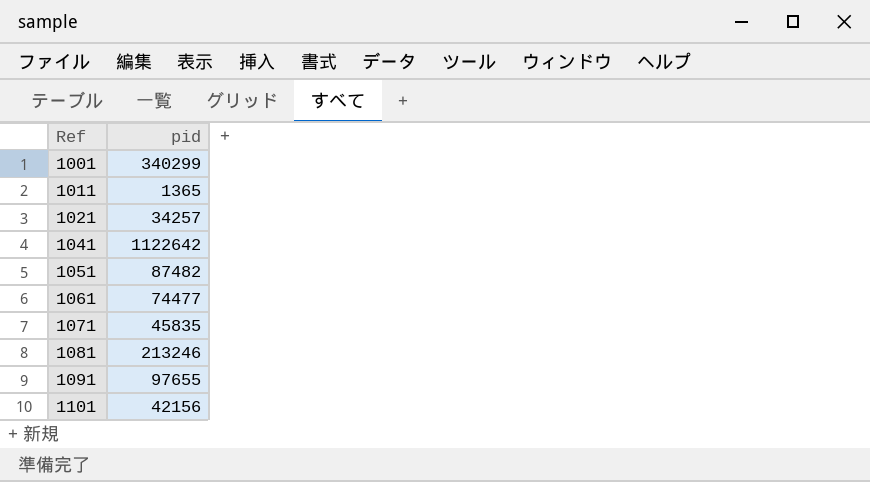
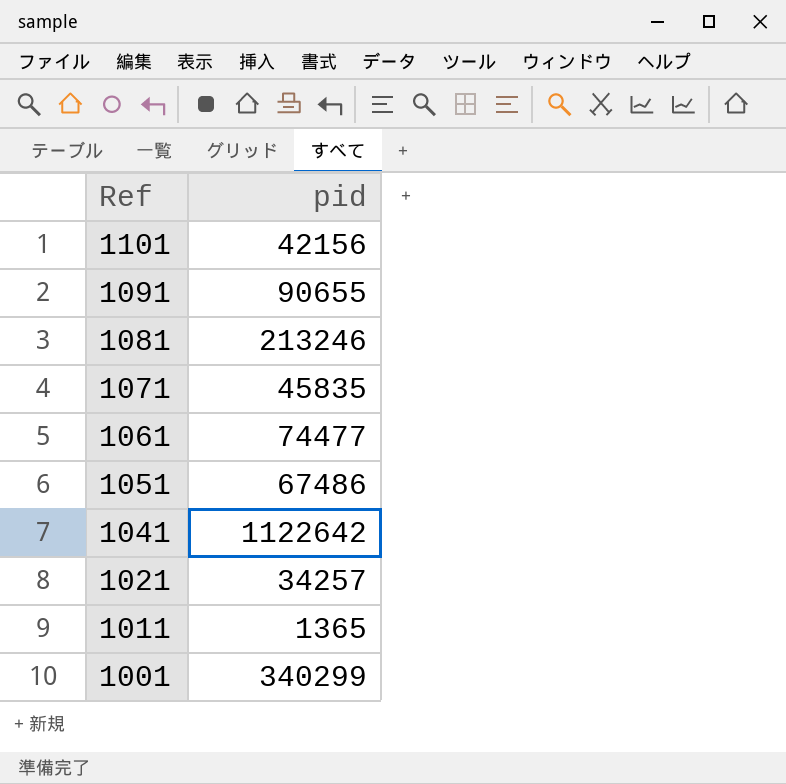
row order: Ref ascending -> Ref descending
1091 | pid: 97655 -> 90655
1051 | pid: 87482 -> 67486

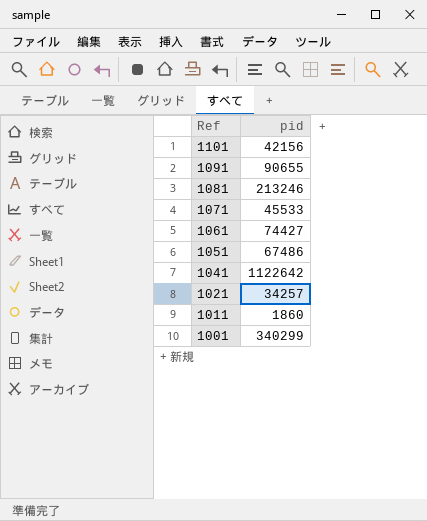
1071 | pid: 45835 -> 45533
1061 | pid: 74477 -> 74427
1011 | pid: 1365 -> 1860

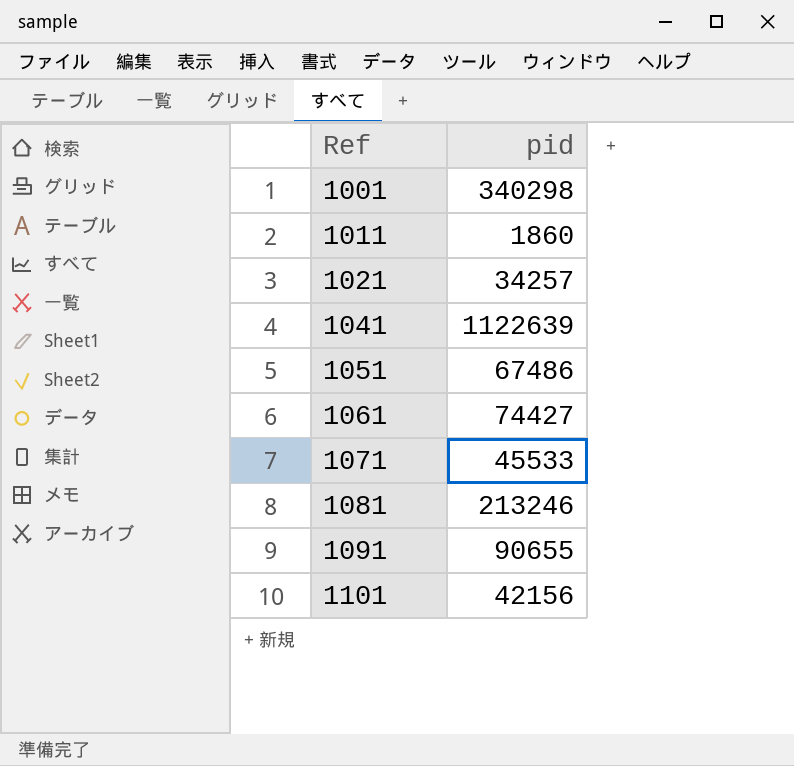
row order: Ref descending -> Ref ascending
1001 | pid: 340299 -> 340298
1041 | pid: 1122642 -> 1122639

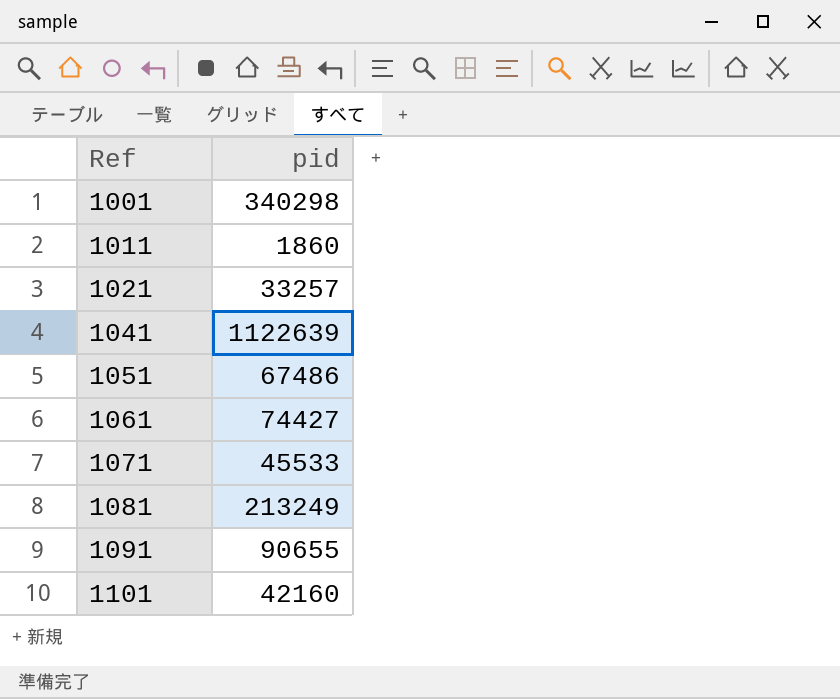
1021 | pid: 34257 -> 33257
1081 | pid: 213246 -> 213249
1101 | pid: 42156 -> 42160

